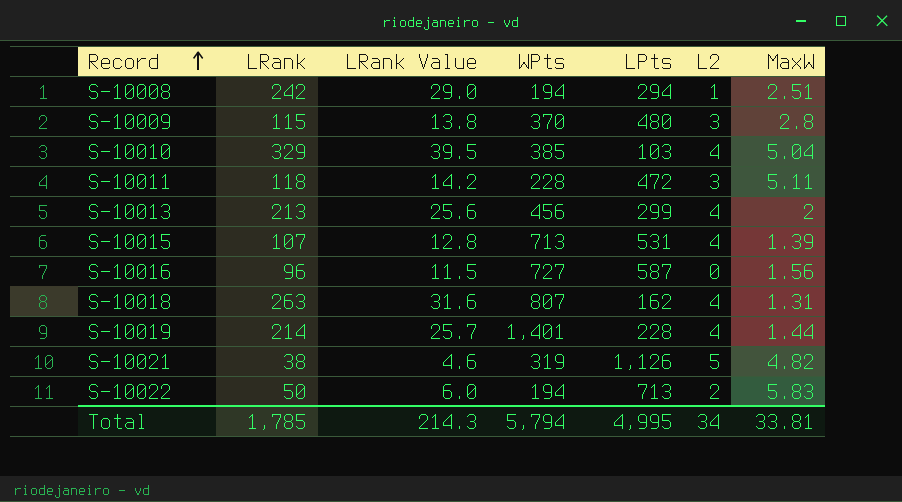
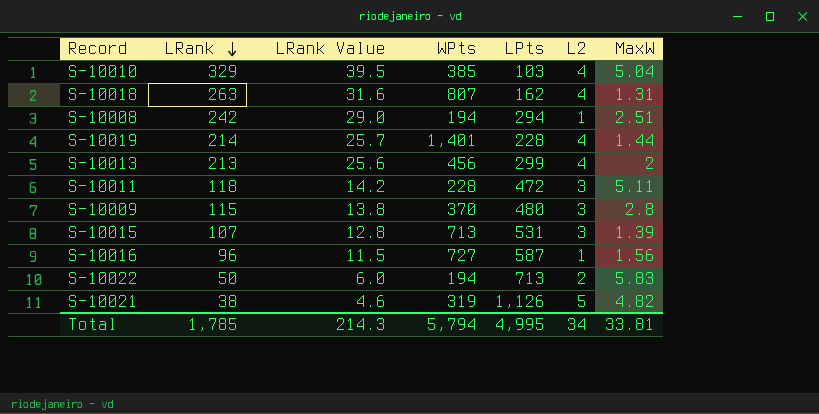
row order: Record ascending -> LRank descending
S-10015 | L2: 4 -> 3
S-10016 | L2: 0 -> 1

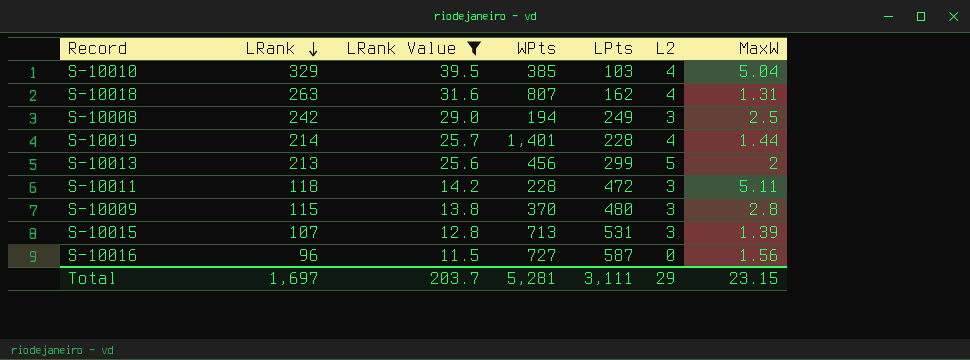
filter: none -> LRank Value >= 11.5
S-10008 | LPts: 294 -> 249
S-10008 | L2: 1 -> 3
S-10008 | MaxW: 2.51 -> 2.5
S-10013 | L2: 4 -> 5
S-10016 | L2: 1 -> 0
Total | LRank: 1,785 -> 1,697
Total | LRank Value: 214.3 -> 203.7
Total | WPts: 5,794 -> 5,281
Total | LPts: 4,995 -> 3,111
Total | L2: 34 -> 29
Total | MaxW: 33.81 -> 23.15

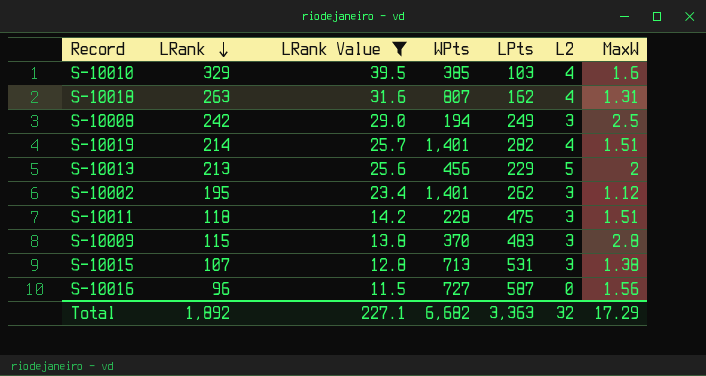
S-10010 | MaxW: 5.04 -> 1.6
S-10019 | LPts: 228 -> 282
S-10019 | MaxW: 1.44 -> 1.51
S-10013 | LPts: 299 -> 229
row S-10002: none -> 195 | 23.4 | 1,401 | 262 | 3 | 1.12
S-10011 | LPts: 472 -> 475
S-10011 | MaxW: 5.11 -> 1.51
S-10009 | LPts: 480 -> 483
S-10015 | MaxW: 1.39 -> 1.38
Total | LRank: 1,697 -> 1,892
Total | LRank Value: 203.7 -> 227.1
Total | WPts: 5,281 -> 6,682
Total | LPts: 3,111 -> 3,363
Total | L2: 29 -> 32
Total | MaxW: 23.15 -> 17.29

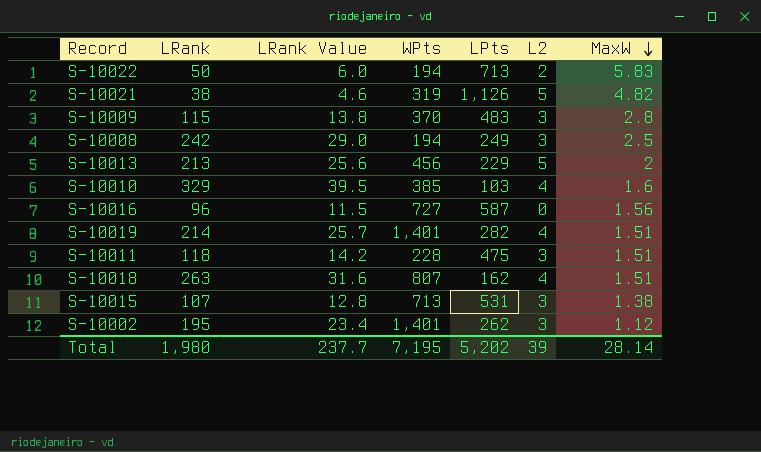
filter: LRank Value >= 11.5 -> none
row order: LRank descending -> MaxW descending
S-10018 | MaxW: 1.31 -> 1.51
Total | LRank: 1,892 -> 1,980
Total | LRank Value: 227.1 -> 237.7
Total | WPts: 6,682 -> 7,195
Total | LPts: 3,363 -> 5,202
Total | L2: 32 -> 39
Total | MaxW: 17.29 -> 28.14

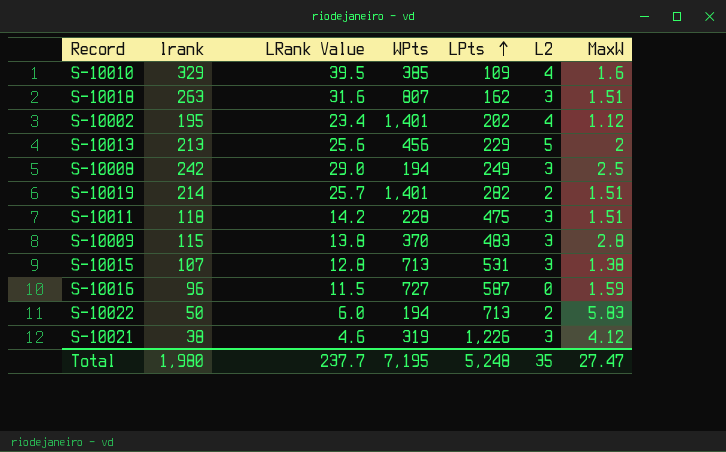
row order: MaxW descending -> LPts ascending
column name: LRank -> lrank
S-10010 | LPts: 103 -> 109
S-10018 | L2: 4 -> 3
S-10002 | LPts: 262 -> 202
S-10002 | L2: 3 -> 4
S-10019 | L2: 4 -> 2
S-10016 | MaxW: 1.56 -> 1.59
S-10021 | LPts: 1,126 -> 1,226
S-10021 | L2: 5 -> 3
S-10021 | MaxW: 4.82 -> 4.12
Total | LPts: 5,202 -> 5,248
Total | L2: 39 -> 35
Total | MaxW: 28.14 -> 27.47

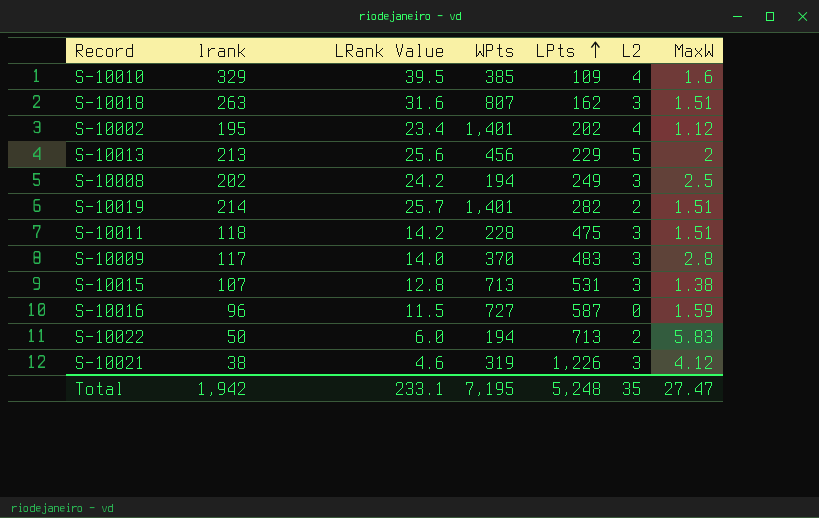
S-10008 | lrank: 242 -> 202
S-10008 | LRank Value: 29.0 -> 24.2
S-10009 | lrank: 115 -> 117
S-10009 | LRank Value: 13.8 -> 14.0
Total | lrank: 1,980 -> 1,942
Total | LRank Value: 237.7 -> 233.1

